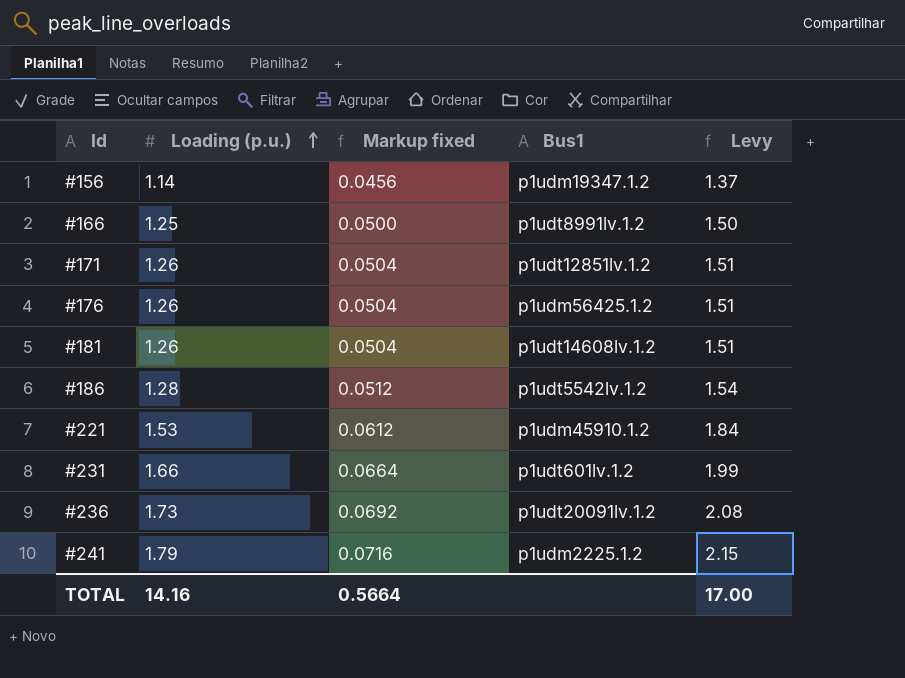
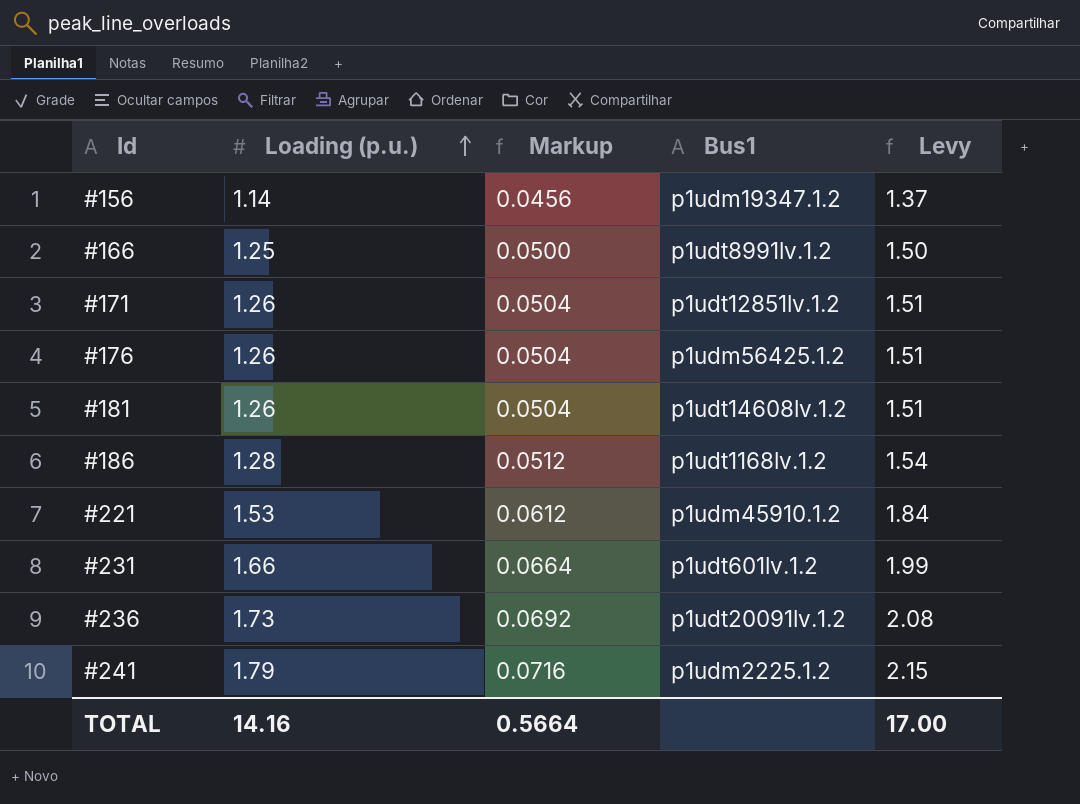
column name: Markup fixed -> Markup
#186 | Bus1: p1udt5542lv.1.2 -> p1udt1168lv.1.2

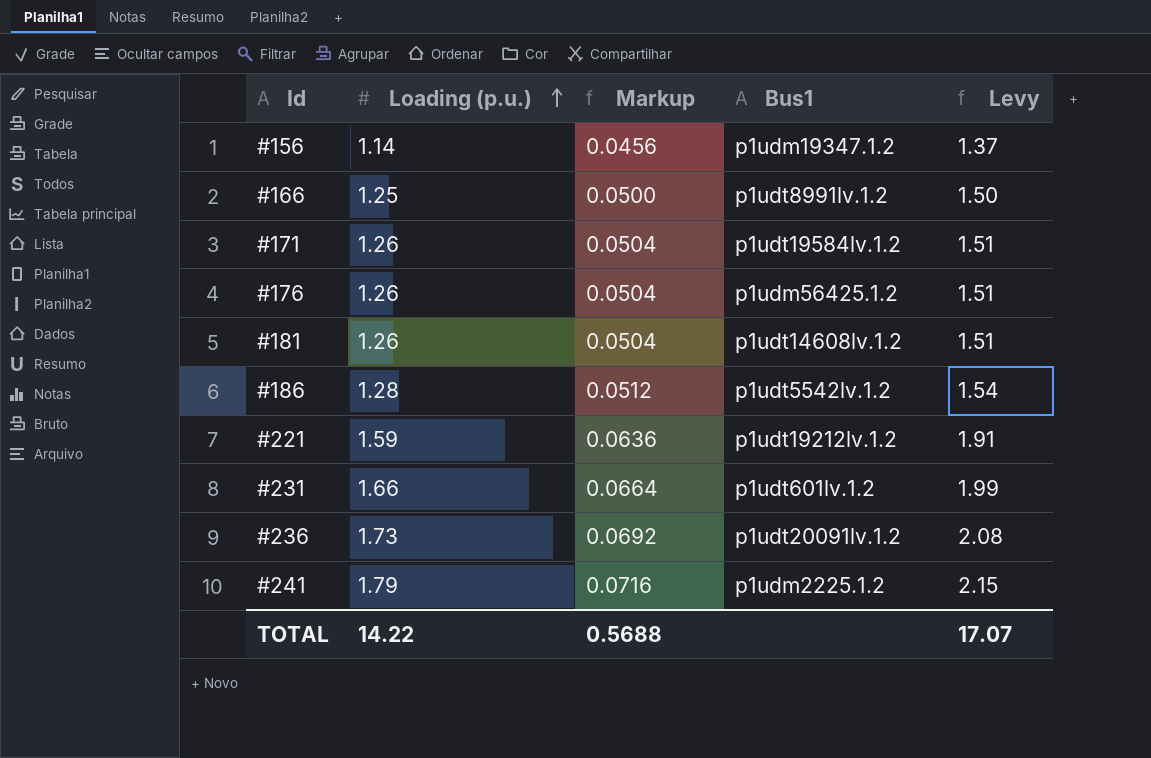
#171 | Bus1: p1udt12851lv.1.2 -> p1udt19584lv.1.2
#186 | Bus1: p1udt1168lv.1.2 -> p1udt5542lv.1.2
#221 | Loading (p.u.): 1.53 -> 1.59
#221 | Markup: 0.0612 -> 0.0636
#221 | Bus1: p1udm45910.1.2 -> p1udt19212lv.1.2
#221 | Levy: 1.84 -> 1.91
TOTAL | Loading (p.u.): 14.16 -> 14.22
TOTAL | Markup: 0.5664 -> 0.5688
TOTAL | Levy: 17.00 -> 17.07

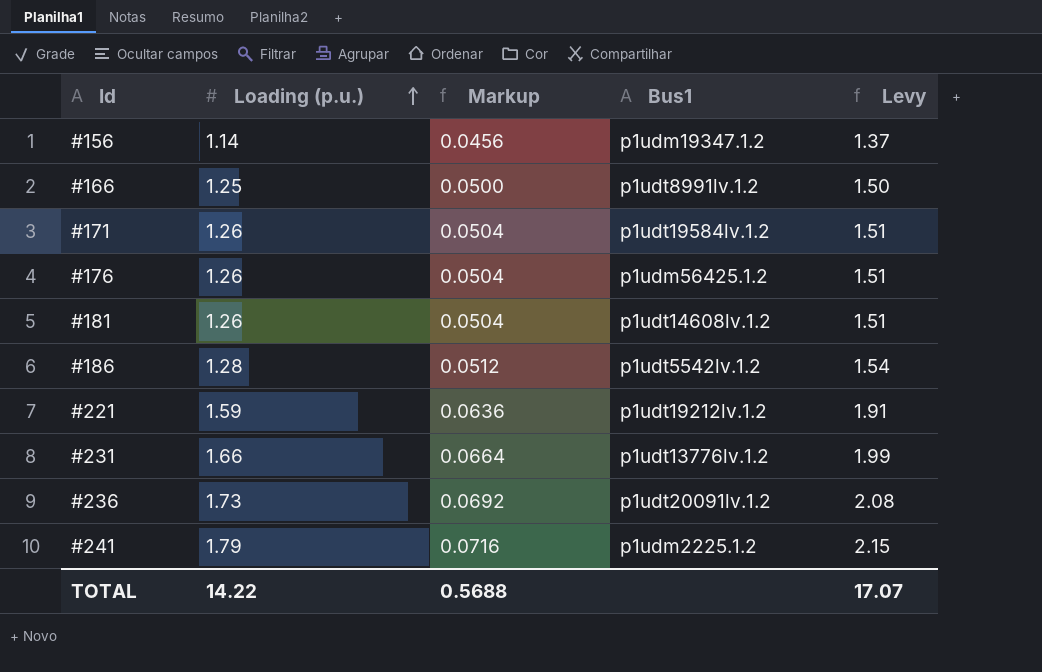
#231 | Bus1: p1udt601lv.1.2 -> p1udt13776lv.1.2

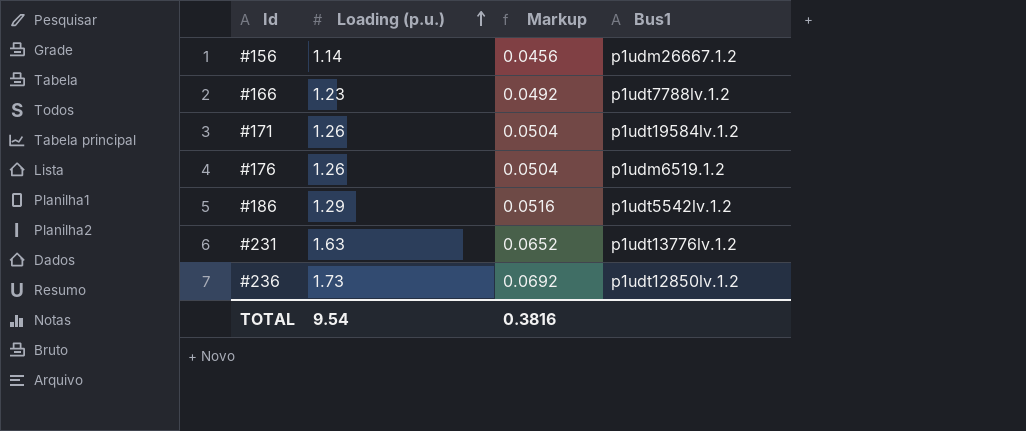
column Levy | formula: [Loading (p.u.)] * 1.2 -> none
row #181: 1.26 | 0.0504 | p1udt14608lv.1.2 | 1.51 -> none
row #221: 1.59 | 0.0636 | p1udt19212lv.1.2 | 1.91 -> none
row #241: 1.79 | 0.0716 | p1udm2225.1.2 | 2.15 -> none
#156 | Bus1: p1udm19347.1.2 -> p1udm26667.1.2
#166 | Loading (p.u.): 1.25 -> 1.23
#166 | Markup: 0.0500 -> 0.0492
#166 | Bus1: p1udt8991lv.1.2 -> p1udt7788lv.1.2
#176 | Bus1: p1udm56425.1.2 -> p1udm6519.1.2
#186 | Loading (p.u.): 1.28 -> 1.29
#186 | Markup: 0.0512 -> 0.0516
#231 | Loading (p.u.): 1.66 -> 1.63
#231 | Markup: 0.0664 -> 0.0652
#236 | Bus1: p1udt20091lv.1.2 -> p1udt12850lv.1.2
TOTAL | Loading (p.u.): 14.22 -> 9.54
TOTAL | Markup: 0.5688 -> 0.3816

